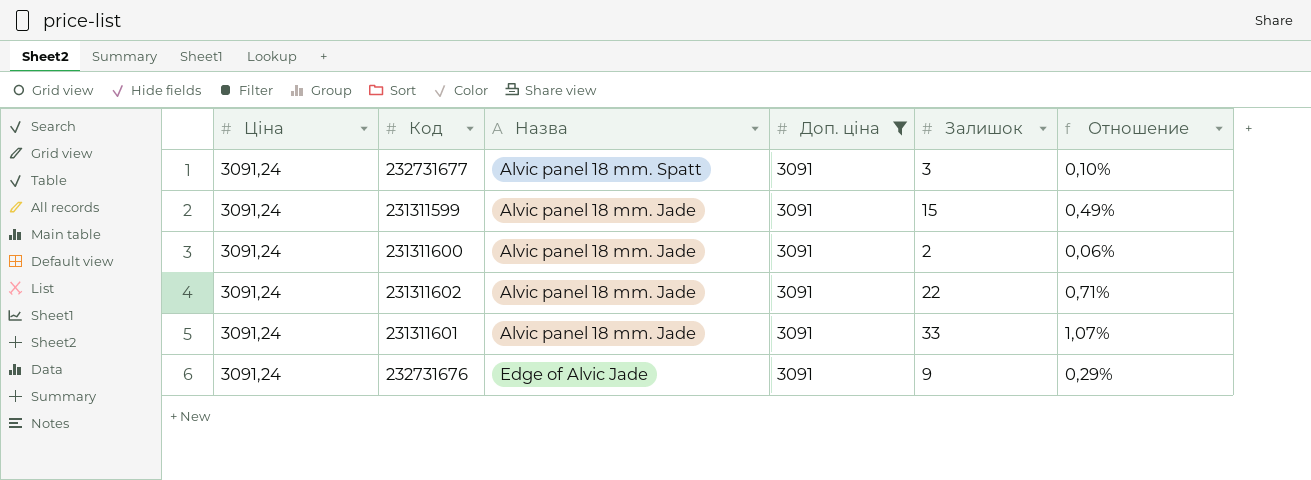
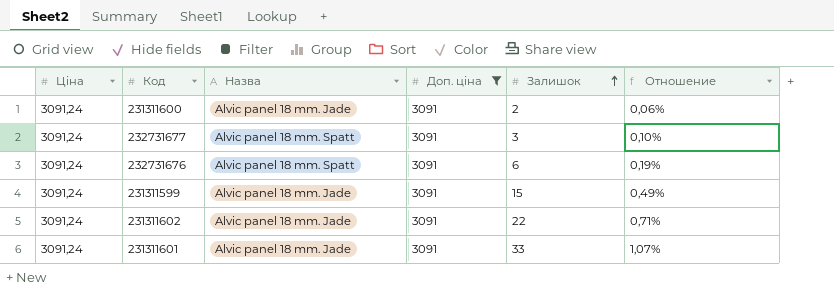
row order: none -> Залишок ascending
232731676 | Назва: Edge of Alvic Jade -> Alvic panel 18 mm. Spatt
232731676 | Залишок: 9 -> 6
232731676 | Отношение: 0,29% -> 0,19%

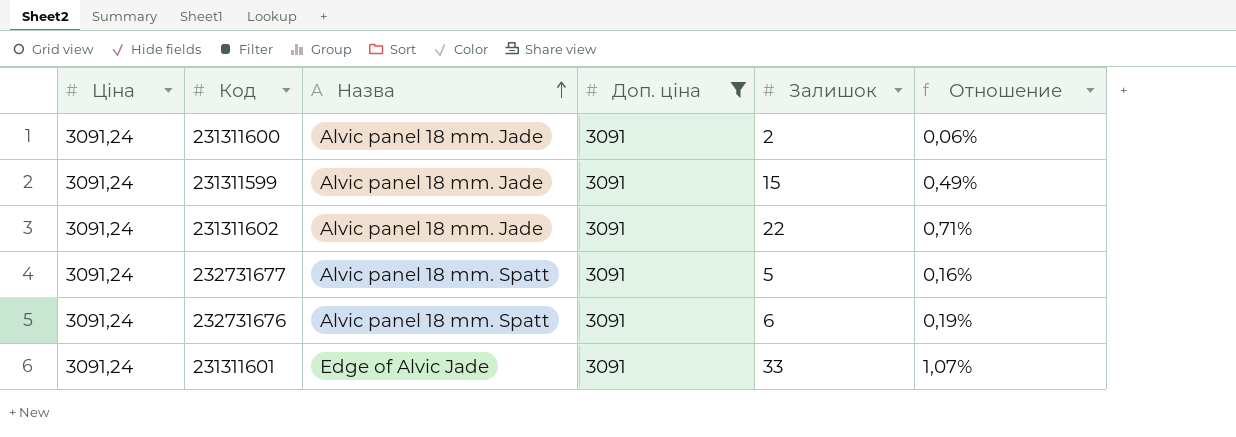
row order: Залишок ascending -> Назва ascending
232731677 | Залишок: 3 -> 5
232731677 | Отношение: 0,10% -> 0,16%
231311601 | Назва: Alvic panel 18 mm. Jade -> Edge of Alvic Jade

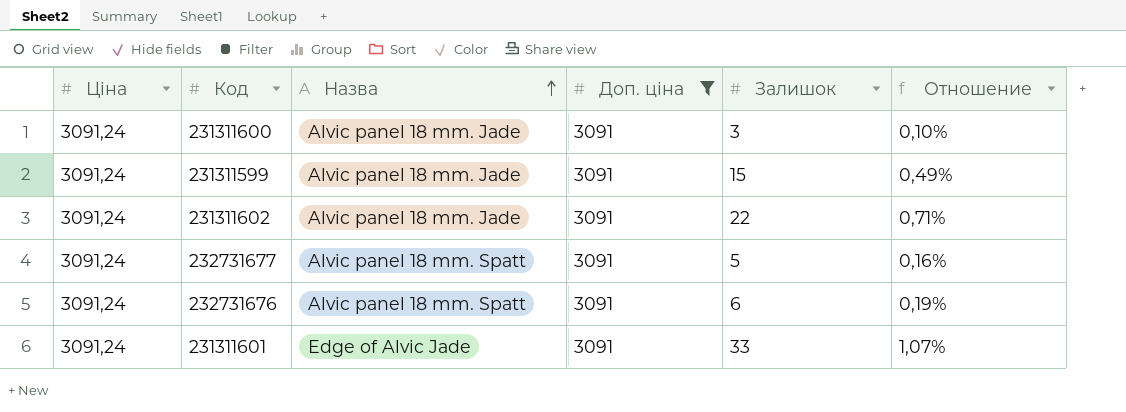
231311600 | Залишок: 2 -> 3
231311600 | Отношение: 0,06% -> 0,10%

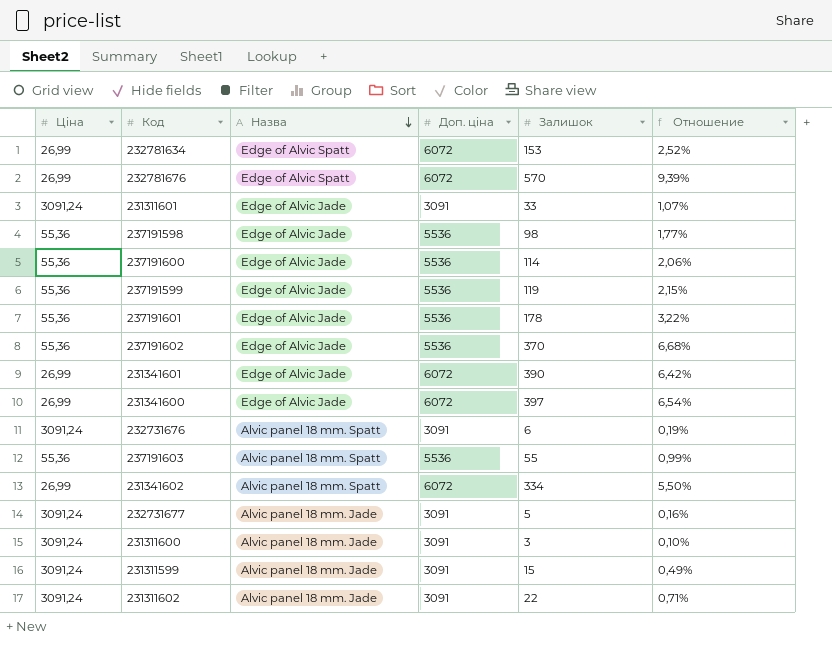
filter: Доп. ціна = 3091 -> none
row order: Назва ascending -> Назва descending
232731677 | Назва: Alvic panel 18 mm. Spatt -> Alvic panel 18 mm. Jade

